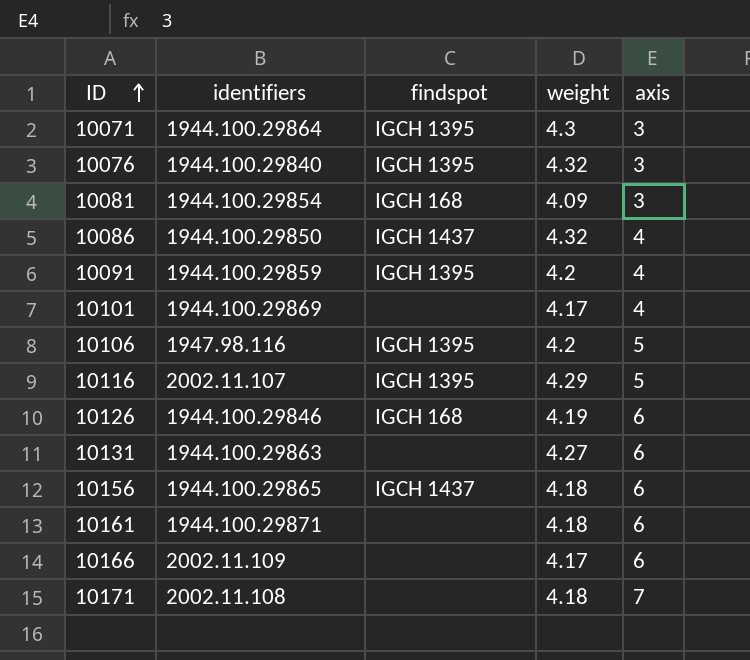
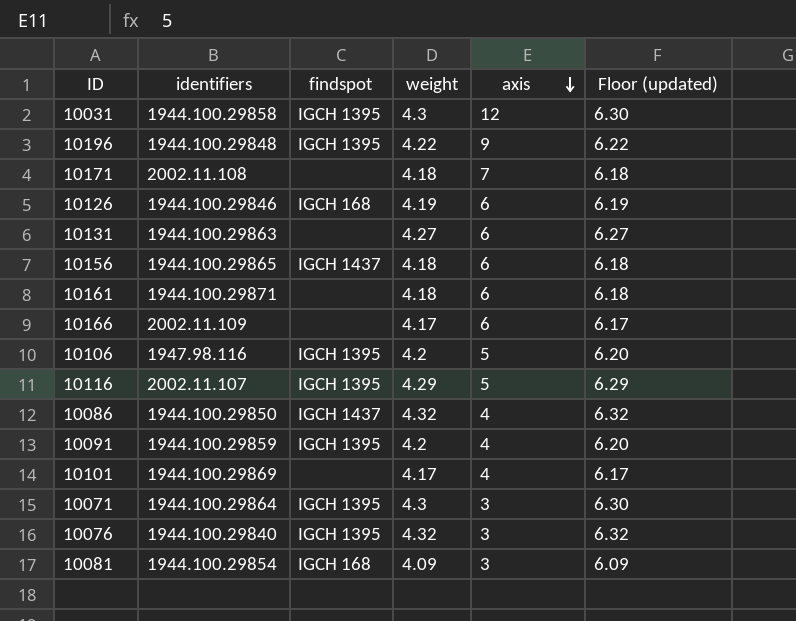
row order: ID ascending -> axis descending
column Floor (updated) | formula: none -> [weight] + 2
row 10031: none -> 1944.100.29858 | IGCH 1395 | 4.3 | 12 | 6.30
row 10196: none -> 1944.100.29848 | IGCH 1395 | 4.22 | 9 | 6.22

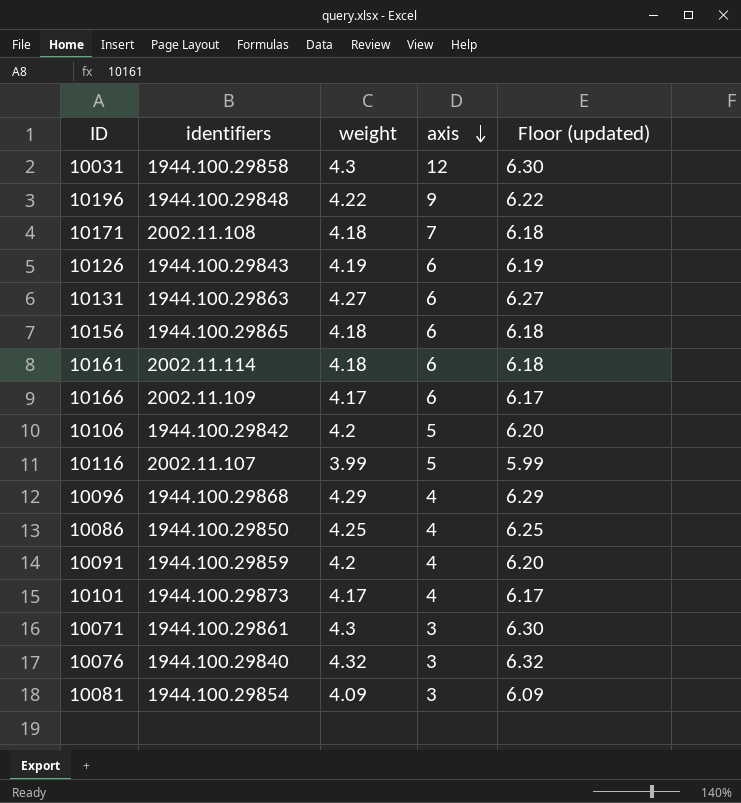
column findspot | position: 3 -> none
10126 | identifiers: 1944.100.29846 -> 1944.100.29843
10161 | identifiers: 1944.100.29871 -> 2002.11.114
10106 | identifiers: 1947.98.116 -> 1944.100.29842
10116 | weight: 4.29 -> 3.99
10116 | Floor (updated): 6.29 -> 5.99
row 10096: none -> 1944.100.29868 | 4.29 | 4 | 6.29
10086 | weight: 4.32 -> 4.25
10086 | Floor (updated): 6.32 -> 6.25
10101 | identifiers: 1944.100.29869 -> 1944.100.29873
10071 | identifiers: 1944.100.29864 -> 1944.100.29861

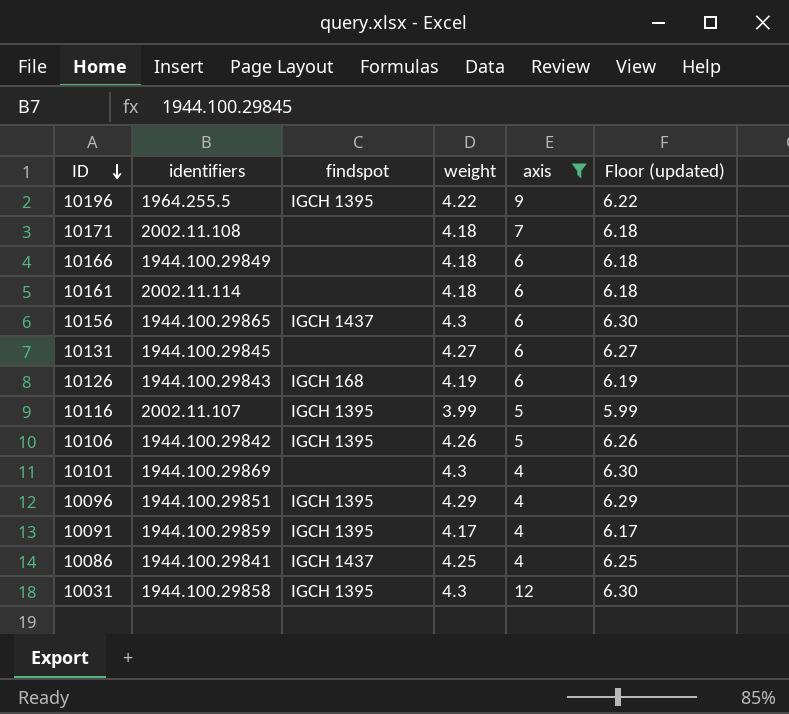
filter: none -> axis != 3
row order: axis descending -> ID descending
column findspot | position: none -> 3
10196 | identifiers: 1944.100.29848 -> 1964.255.5
10166 | identifiers: 2002.11.109 -> 1944.100.29849
10166 | weight: 4.17 -> 4.18
10166 | Floor (updated): 6.17 -> 6.18
10156 | weight: 4.18 -> 4.3
10156 | Floor (updated): 6.18 -> 6.30
10131 | identifiers: 1944.100.29863 -> 1944.100.29845
10106 | weight: 4.2 -> 4.26
10106 | Floor (updated): 6.20 -> 6.26
10101 | identifiers: 1944.100.29873 -> 1944.100.29869
10101 | weight: 4.17 -> 4.3
10101 | Floor (updated): 6.17 -> 6.30
10096 | identifiers: 1944.100.29868 -> 1944.100.29851
10091 | weight: 4.2 -> 4.17
10091 | Floor (updated): 6.20 -> 6.17
10086 | identifiers: 1944.100.29850 -> 1944.100.29841

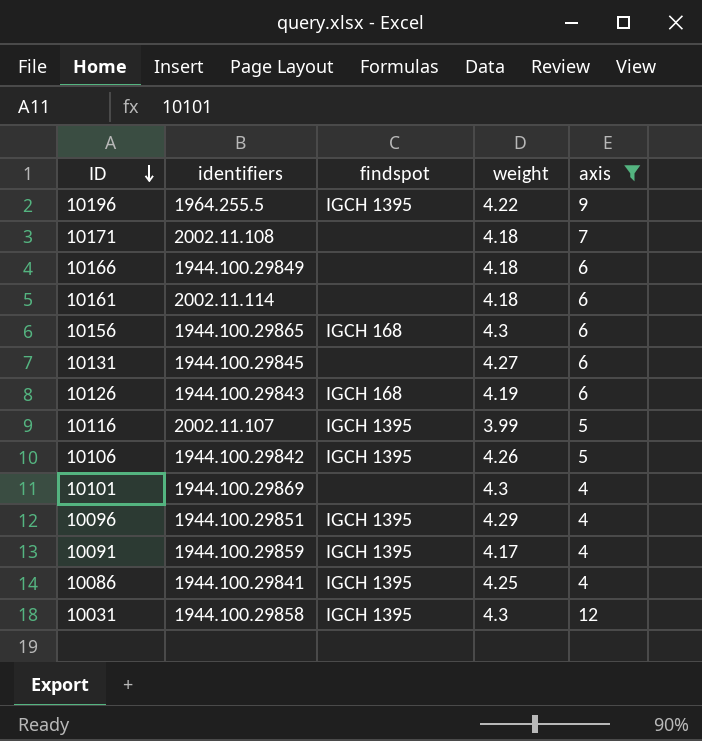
column Floor (updated) | formula: [weight] + 2 -> none
10156 | findspot: IGCH 1437 -> IGCH 168
10086 | findspot: IGCH 1437 -> IGCH 1395

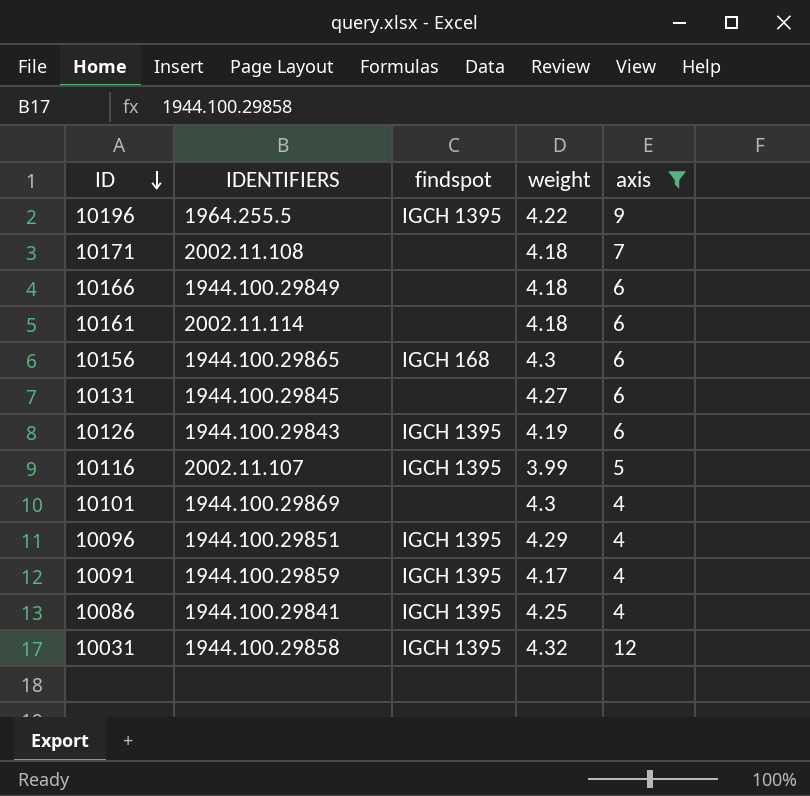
column name: identifiers -> IDENTIFIERS
row 10106: 1944.100.29842 | IGCH 1395 | 4.26 | 5 -> none
10126 | findspot: IGCH 168 -> IGCH 1395
10031 | weight: 4.3 -> 4.32

